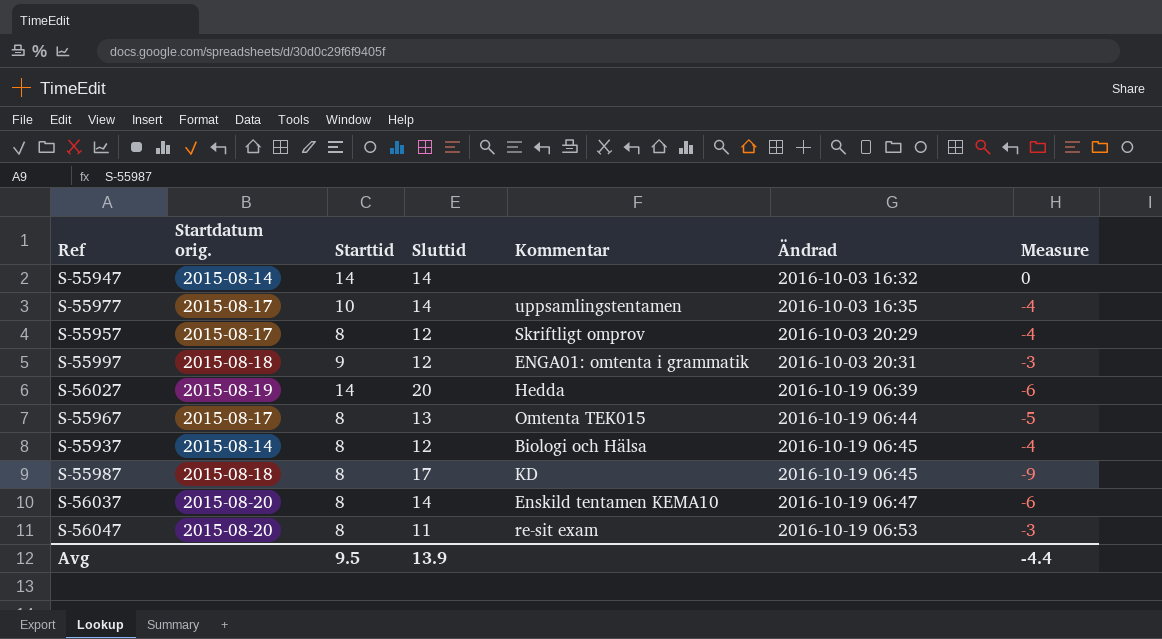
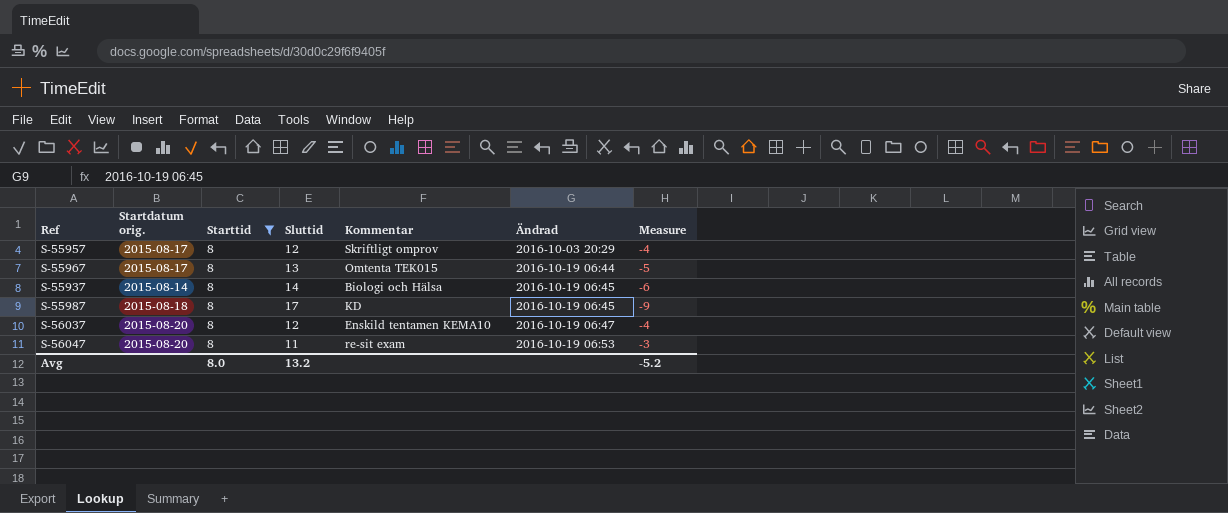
filter: none -> Starttid = 8
S-55937 | Sluttid: 12 -> 14
S-55937 | Measure: -4 -> -6
S-56037 | Sluttid: 14 -> 12
S-56037 | Measure: -6 -> -4
Avg | Starttid: 9.5 -> 8.0
Avg | Sluttid: 13.9 -> 13.2
Avg | Measure: -4.4 -> -5.2

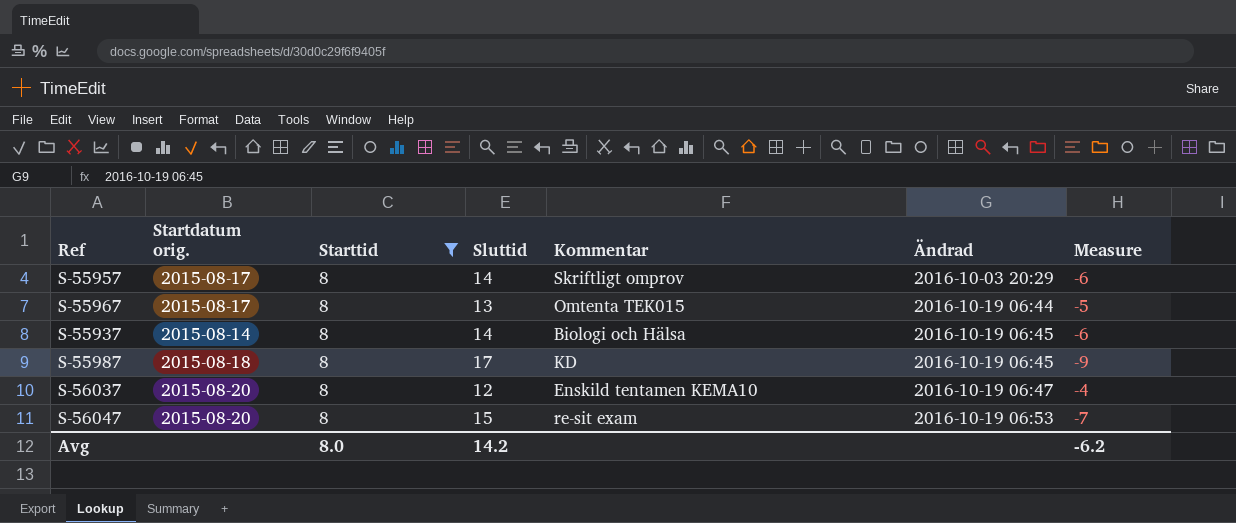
S-55957 | Sluttid: 12 -> 14
S-55957 | Measure: -4 -> -6
S-56047 | Sluttid: 11 -> 15
S-56047 | Measure: -3 -> -7
Avg | Sluttid: 13.2 -> 14.2
Avg | Measure: -5.2 -> -6.2

